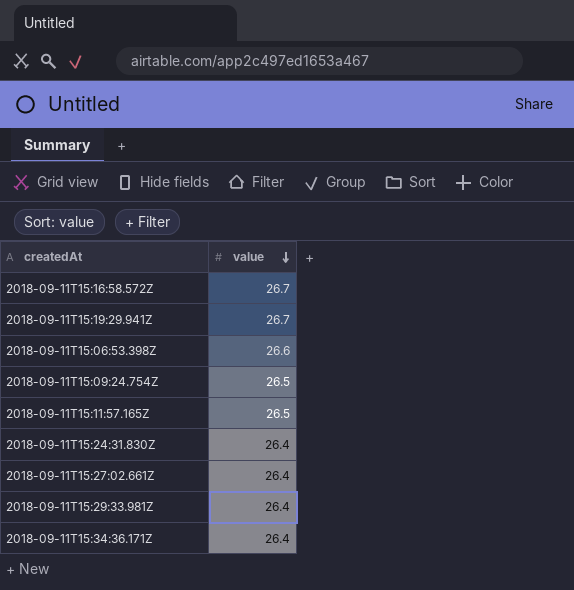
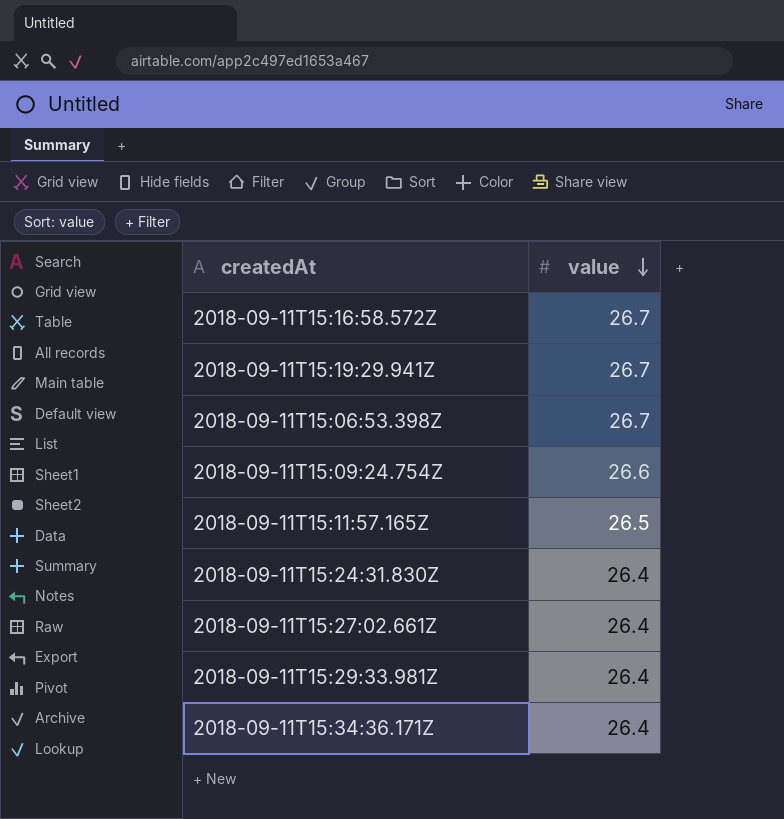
2018-09-11T15:06:53.398Z | value: 26.6 -> 26.7
2018-09-11T15:09:24.754Z | value: 26.5 -> 26.6

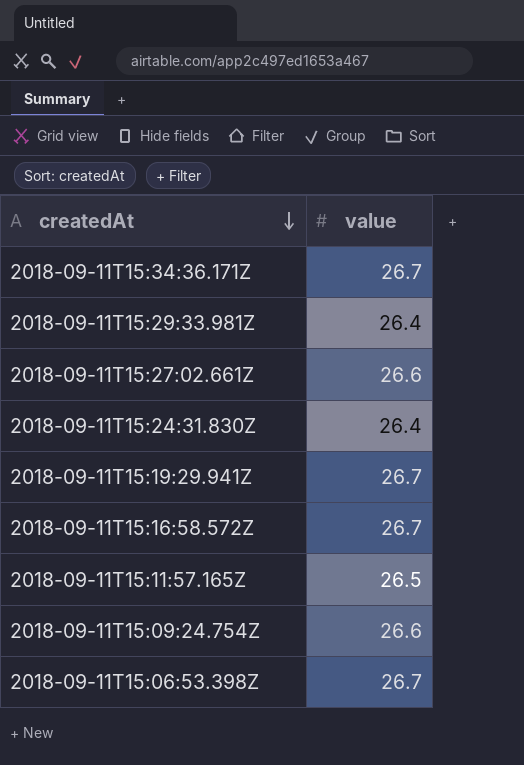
row order: value descending -> createdAt descending
2018-09-11T15:34:36.171Z | value: 26.4 -> 26.7
2018-09-11T15:27:02.661Z | value: 26.4 -> 26.6

